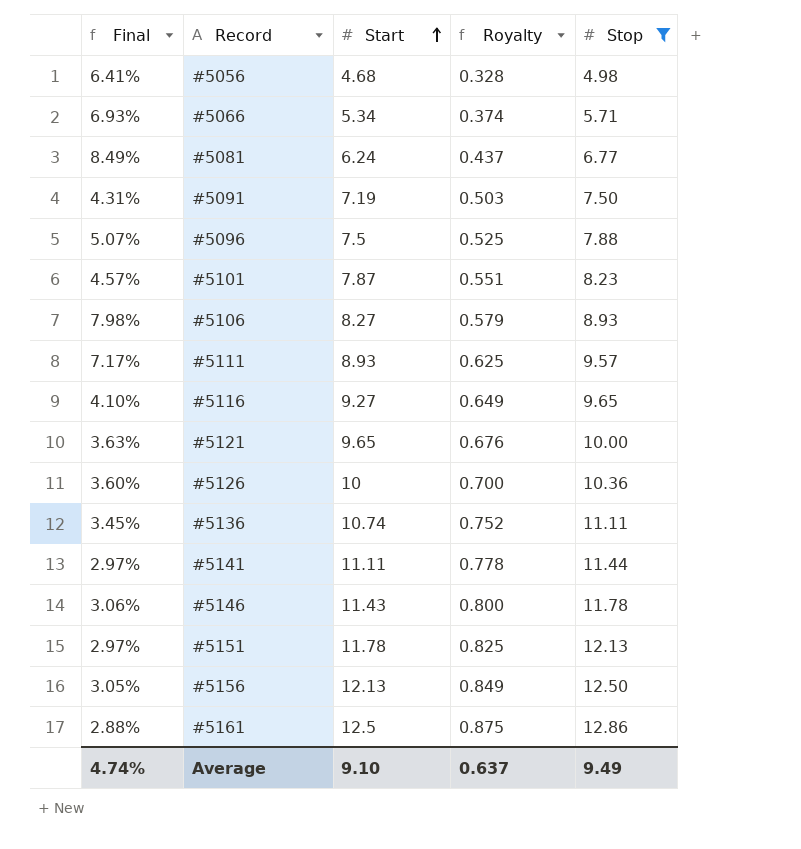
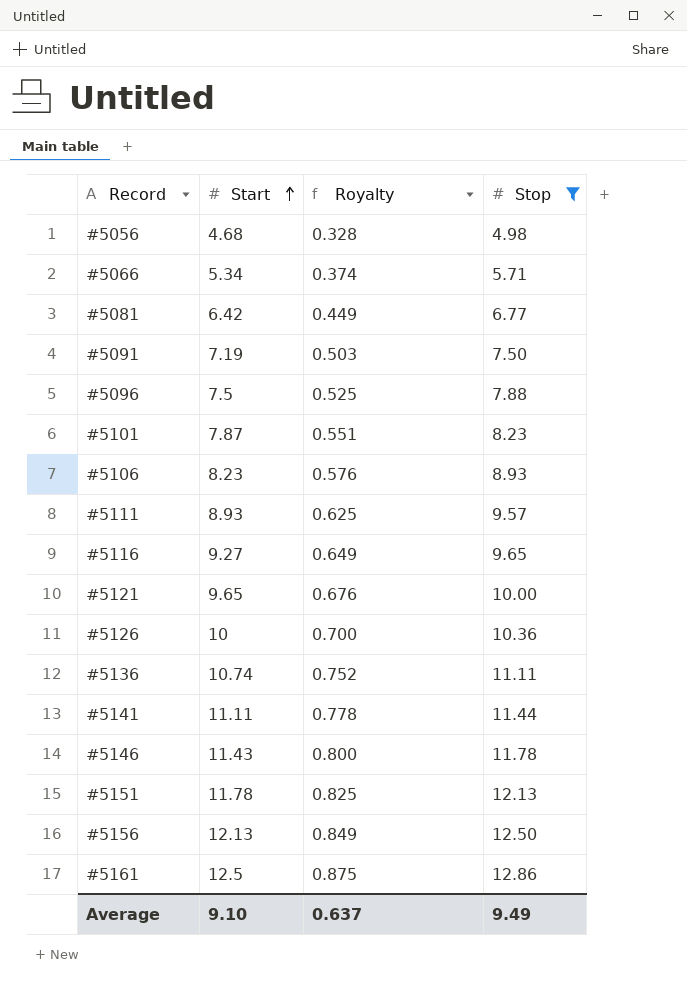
column Final | formula: ([Stop] - [Start]) / [Start] -> none
#5081 | Start: 6.24 -> 6.42
#5081 | Royalty: 0.437 -> 0.449
#5106 | Start: 8.27 -> 8.23
#5106 | Royalty: 0.579 -> 0.576

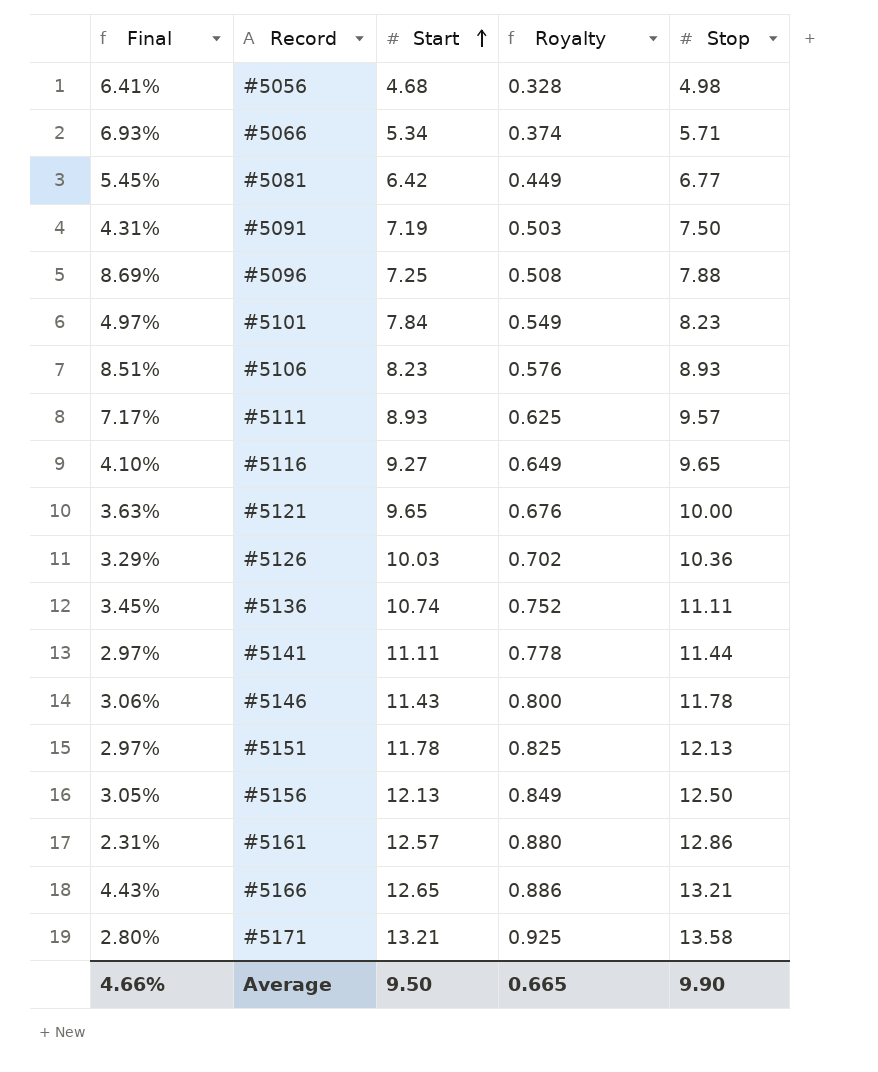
filter: Stop <= 12.86 -> none
column Final | formula: none -> ([Stop] - [Start]) / [Start]
#5096 | Start: 7.5 -> 7.25
#5096 | Royalty: 0.525 -> 0.508
#5101 | Start: 7.87 -> 7.84
#5101 | Royalty: 0.551 -> 0.549
#5126 | Start: 10 -> 10.03
#5126 | Royalty: 0.700 -> 0.702
#5161 | Start: 12.5 -> 12.57
#5161 | Royalty: 0.875 -> 0.880
Average | Start: 9.10 -> 9.50
Average | Royalty: 0.637 -> 0.665
Average | Stop: 9.49 -> 9.90

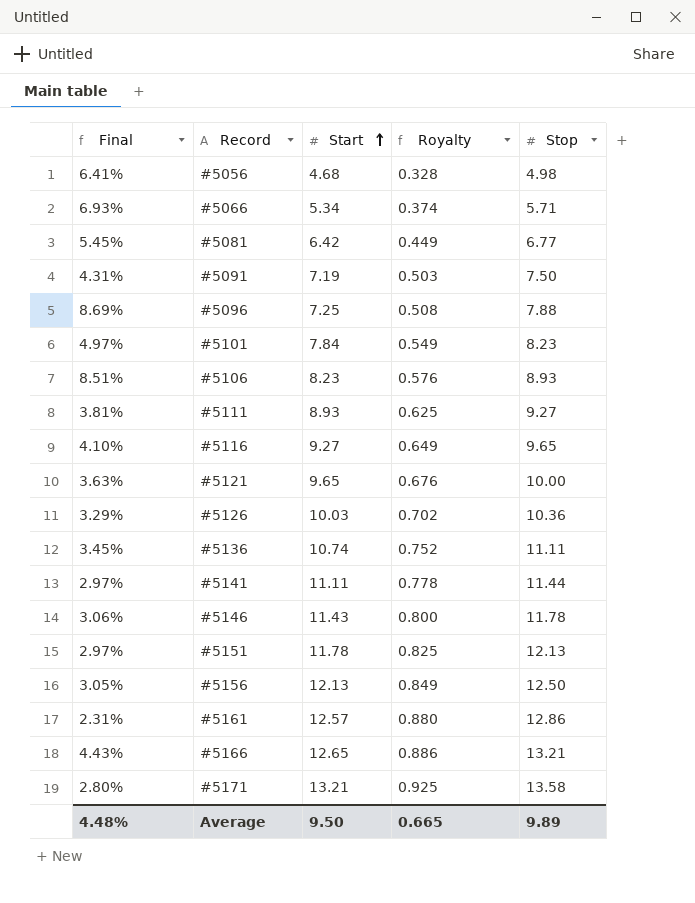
#5111 | Final: 7.17% -> 3.81%
#5111 | Stop: 9.57 -> 9.27
Average | Final: 4.66% -> 4.48%
Average | Stop: 9.90 -> 9.89

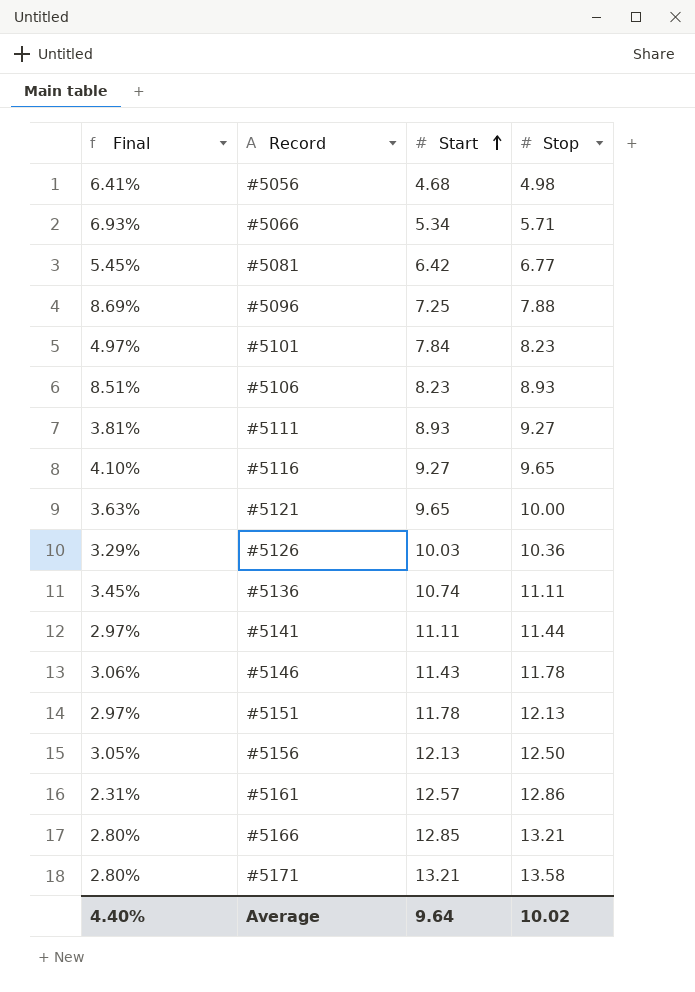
column Royalty | formula: [Start] * 0.07 -> none
row #5091: 4.31% | 7.19 | 0.503 | 7.50 -> none
#5166 | Final: 4.43% -> 2.80%
#5166 | Start: 12.65 -> 12.85
Average | Final: 4.48% -> 4.40%
Average | Start: 9.50 -> 9.64
Average | Stop: 9.89 -> 10.02

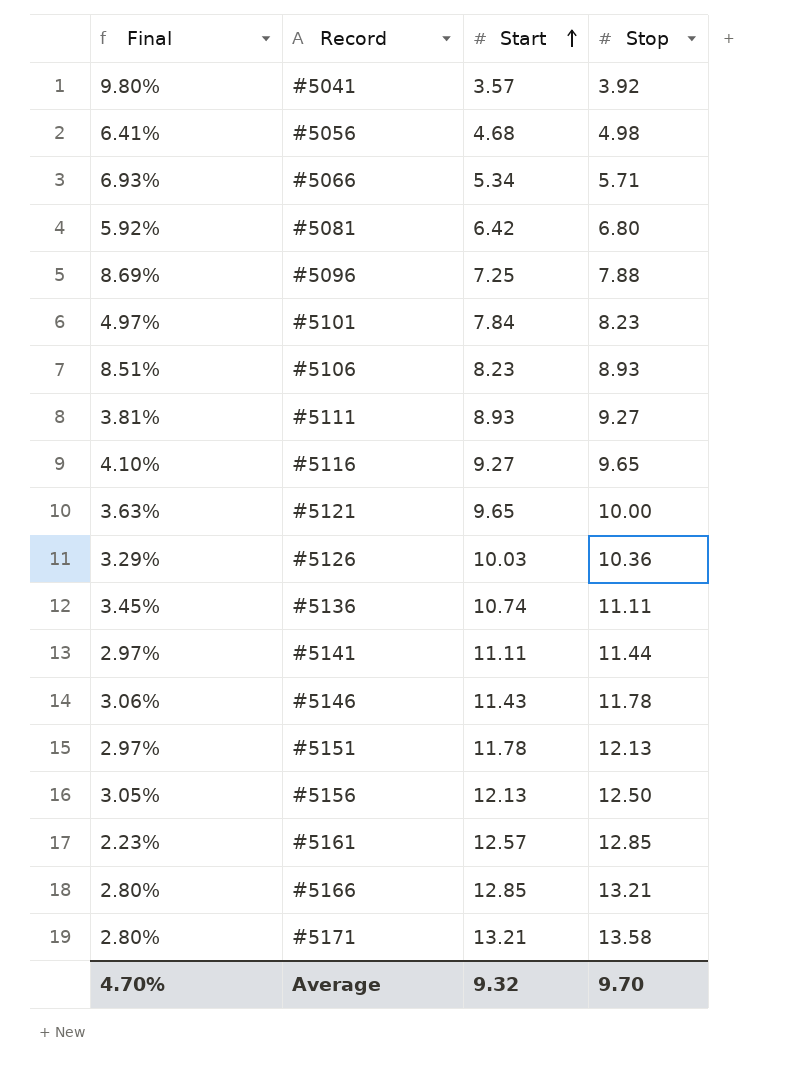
row #5041: none -> 9.80% | 3.57 | 3.92
#5081 | Final: 5.45% -> 5.92%
#5081 | Stop: 6.77 -> 6.80
#5161 | Final: 2.31% -> 2.23%
#5161 | Stop: 12.86 -> 12.85
Average | Final: 4.40% -> 4.70%
Average | Start: 9.64 -> 9.32
Average | Stop: 10.02 -> 9.70

